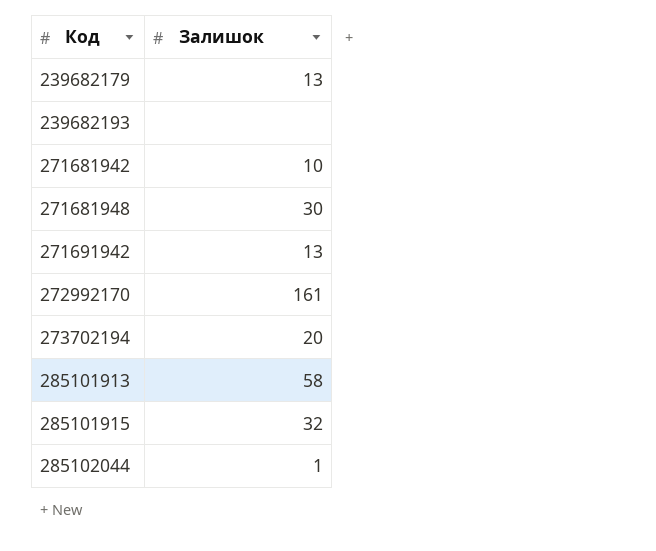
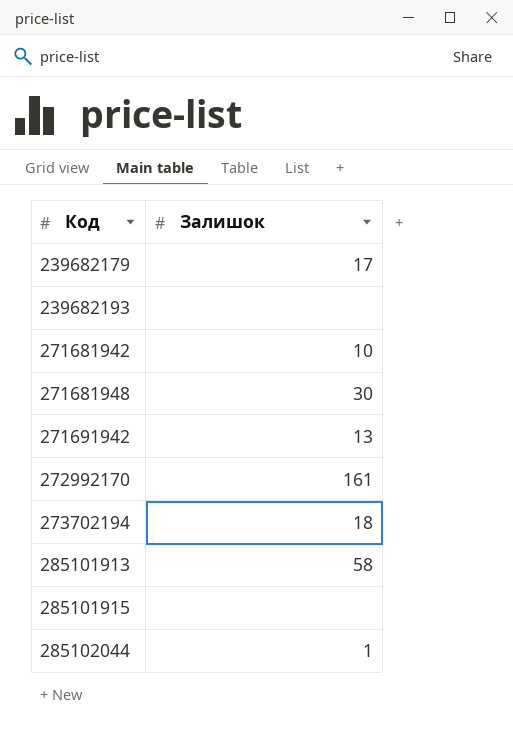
239682179 | Залишок: 13 -> 17
273702194 | Залишок: 20 -> 18
285101915 | Залишок: 32 -> none

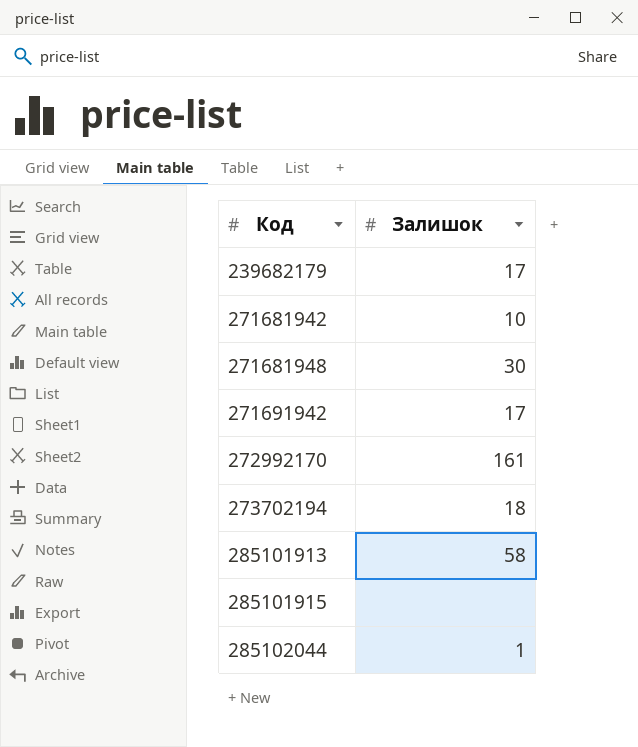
row 239682193: none -> none
271691942 | Залишок: 13 -> 17

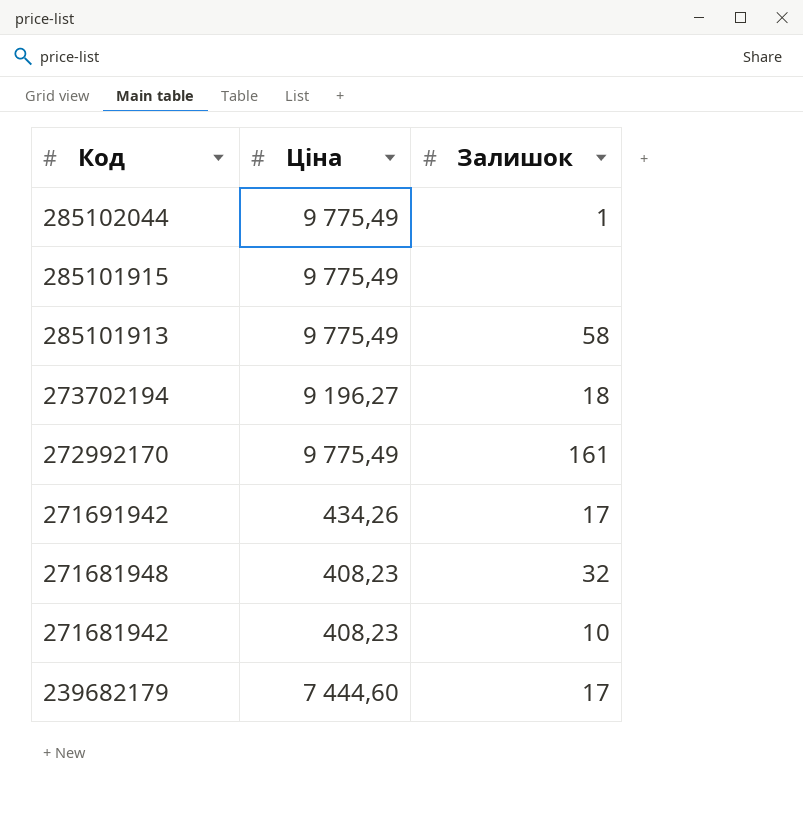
row order: Код ascending -> Код descending
column Ціна | position: none -> 2
271681948 | Залишок: 30 -> 32

